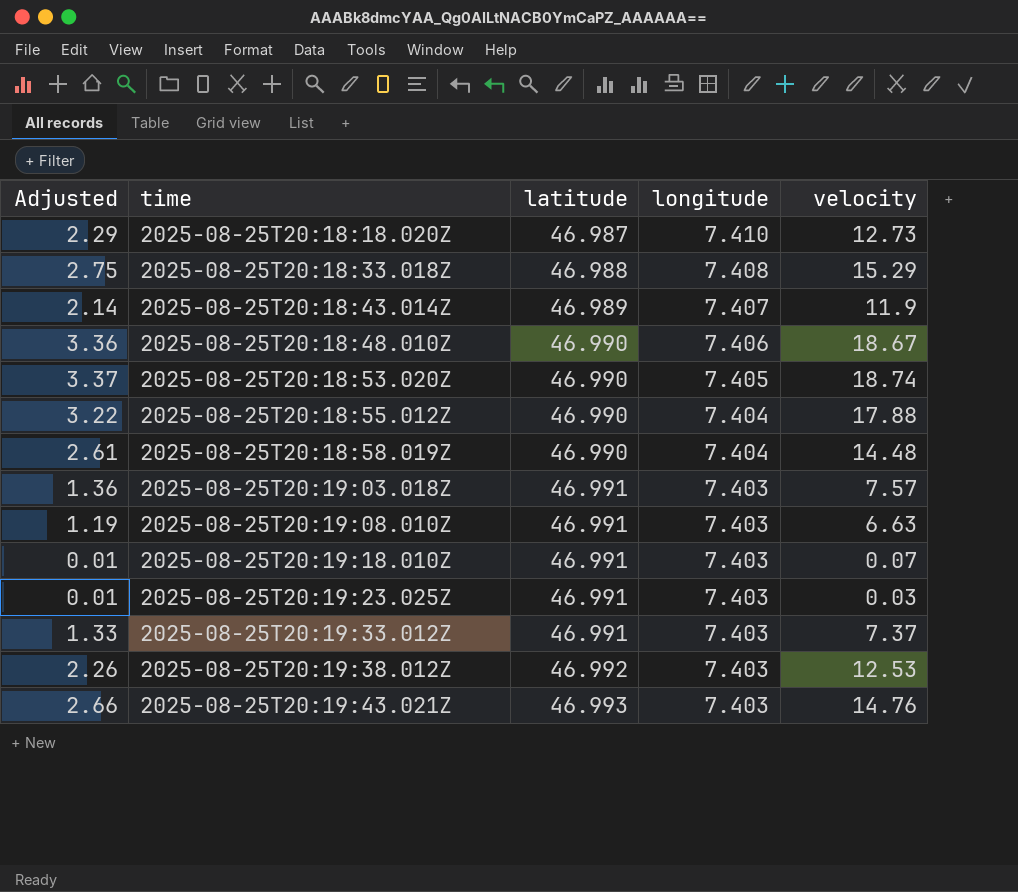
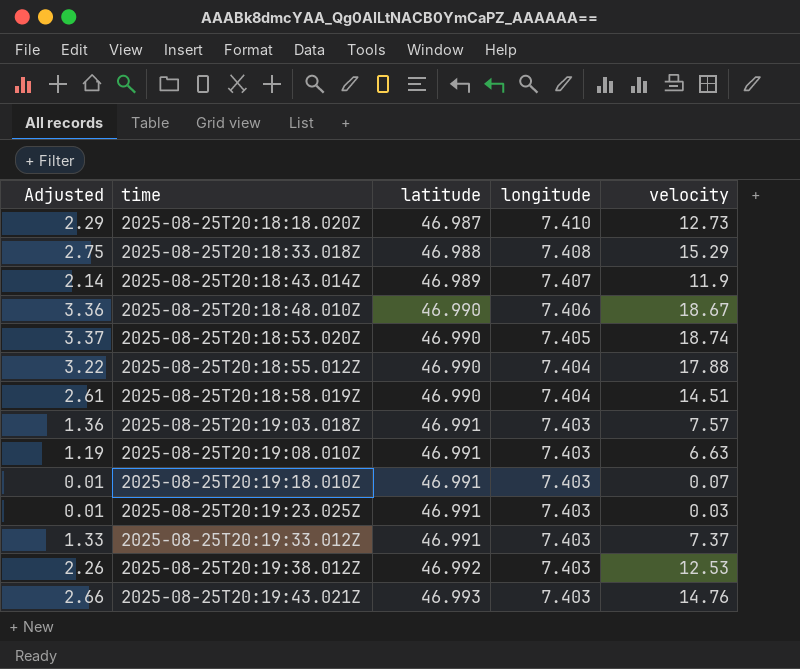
2025-08-25T20:18:58.019Z | velocity: 14.48 -> 14.51

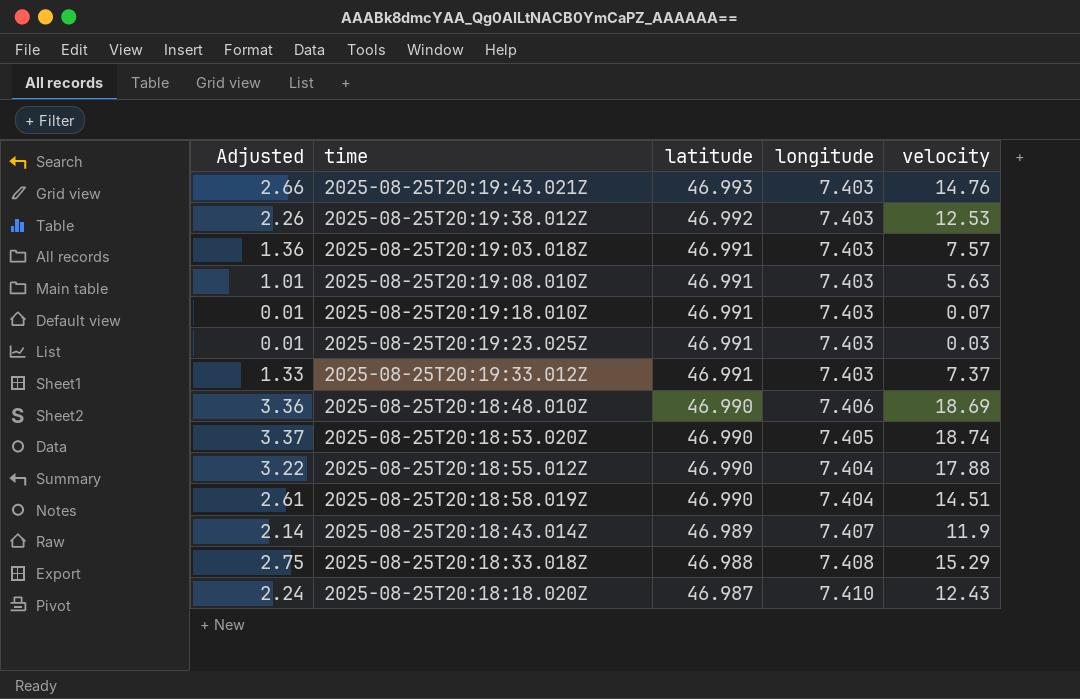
row order: time ascending -> latitude descending
2025-08-25T20:19:08.010Z | Adjusted: 1.19 -> 1.01
2025-08-25T20:19:08.010Z | velocity: 6.63 -> 5.63
2025-08-25T20:18:48.010Z | velocity: 18.67 -> 18.69
2025-08-25T20:18:18.020Z | Adjusted: 2.29 -> 2.24
2025-08-25T20:18:18.020Z | velocity: 12.73 -> 12.43

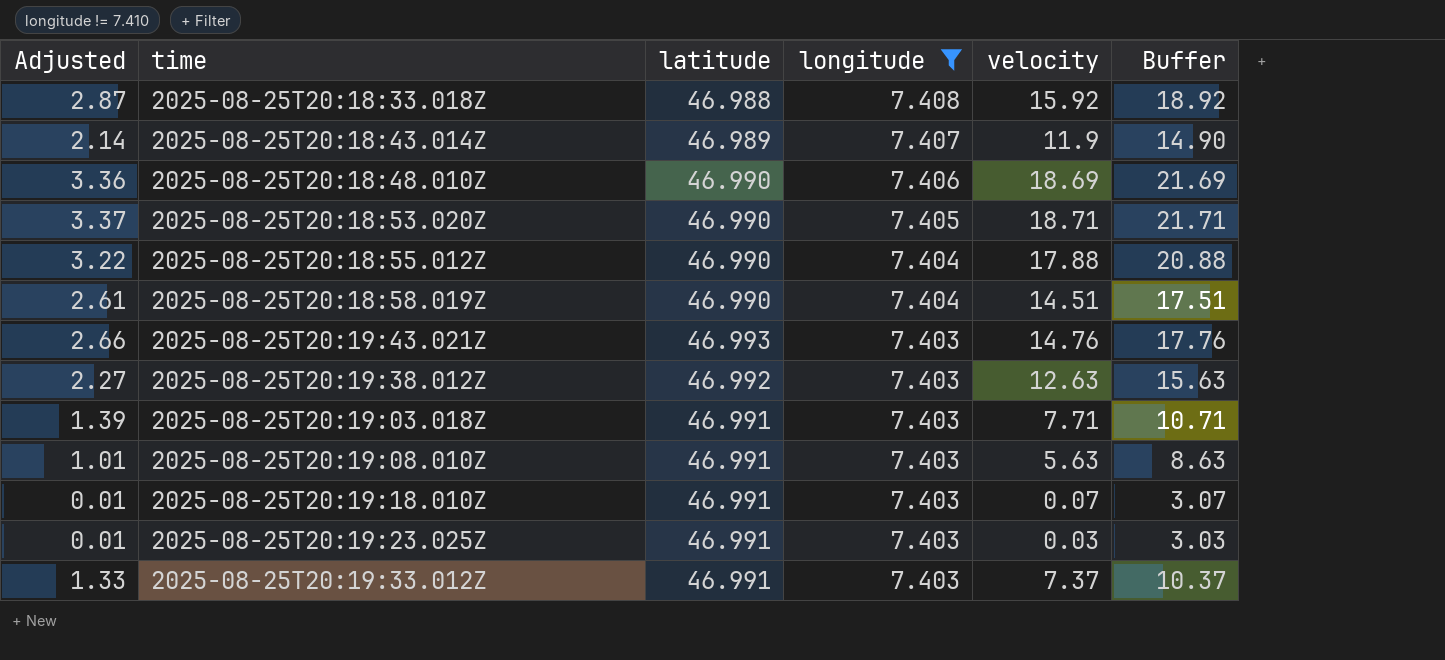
filter: none -> longitude != 7.410
row order: latitude descending -> longitude descending
column Buffer | formula: none -> [velocity] + 3
2025-08-25T20:18:33.018Z | Adjusted: 2.75 -> 2.87
2025-08-25T20:18:33.018Z | velocity: 15.29 -> 15.92
2025-08-25T20:18:53.020Z | velocity: 18.74 -> 18.71
2025-08-25T20:19:38.012Z | Adjusted: 2.26 -> 2.27
2025-08-25T20:19:38.012Z | velocity: 12.53 -> 12.63
2025-08-25T20:19:03.018Z | Adjusted: 1.36 -> 1.39
2025-08-25T20:19:03.018Z | velocity: 7.57 -> 7.71

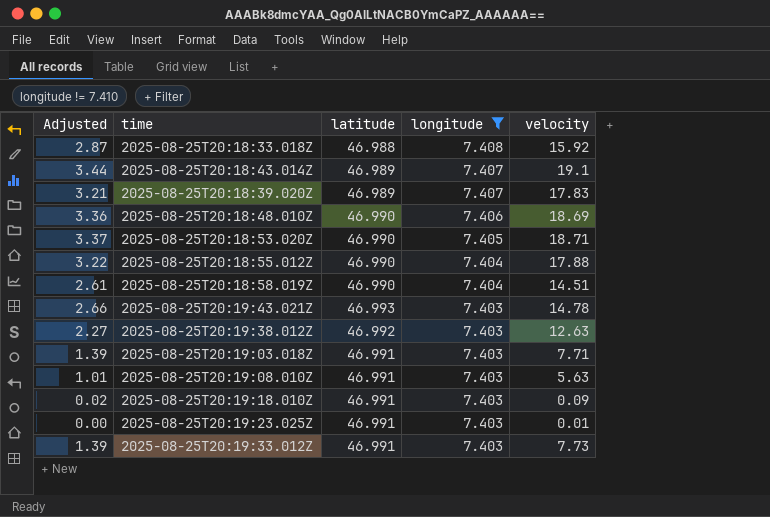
column Buffer | formula: [velocity] + 3 -> none
2025-08-25T20:18:43.014Z | Adjusted: 2.14 -> 3.44
2025-08-25T20:18:43.014Z | velocity: 11.9 -> 19.1
row 2025-08-25T20:18:39.020Z: none -> 3.21 | 46.989 | 7.407 | 17.83
2025-08-25T20:19:43.021Z | velocity: 14.76 -> 14.78
2025-08-25T20:19:18.010Z | Adjusted: 0.01 -> 0.02
2025-08-25T20:19:18.010Z | velocity: 0.07 -> 0.09
2025-08-25T20:19:23.025Z | Adjusted: 0.01 -> 0.00
2025-08-25T20:19:23.025Z | velocity: 0.03 -> 0.01
2025-08-25T20:19:33.012Z | Adjusted: 1.33 -> 1.39
2025-08-25T20:19:33.012Z | velocity: 7.37 -> 7.73

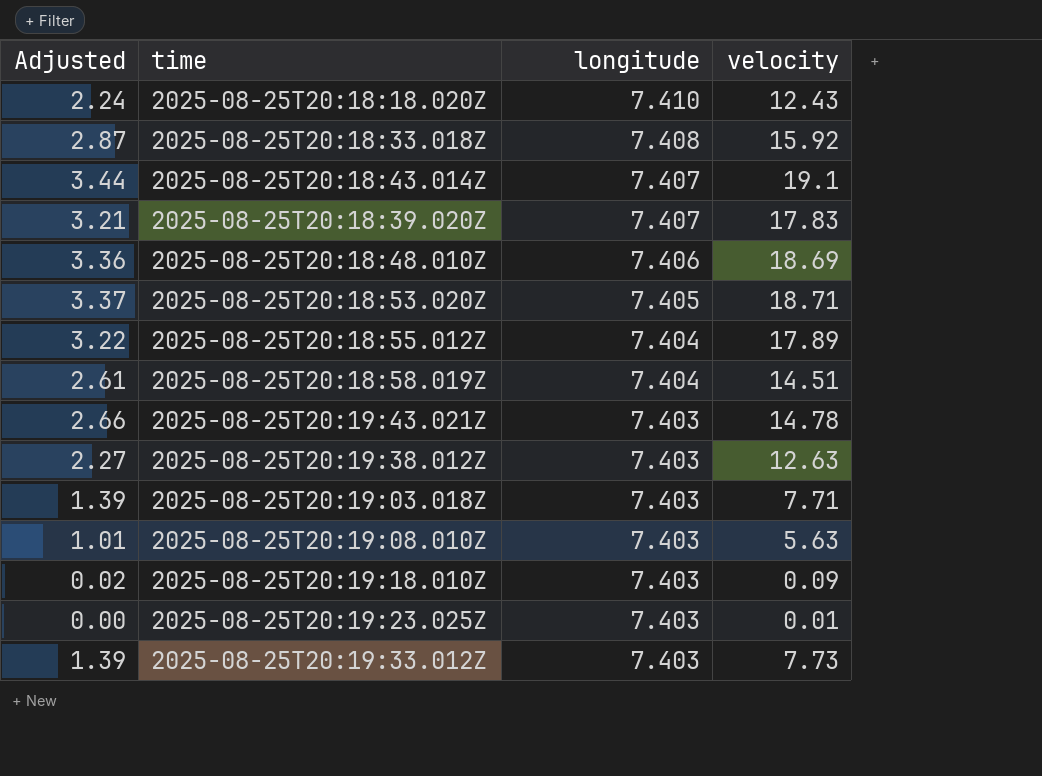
filter: longitude != 7.410 -> none
column latitude | position: 3 -> none
2025-08-25T20:18:55.012Z | velocity: 17.88 -> 17.89

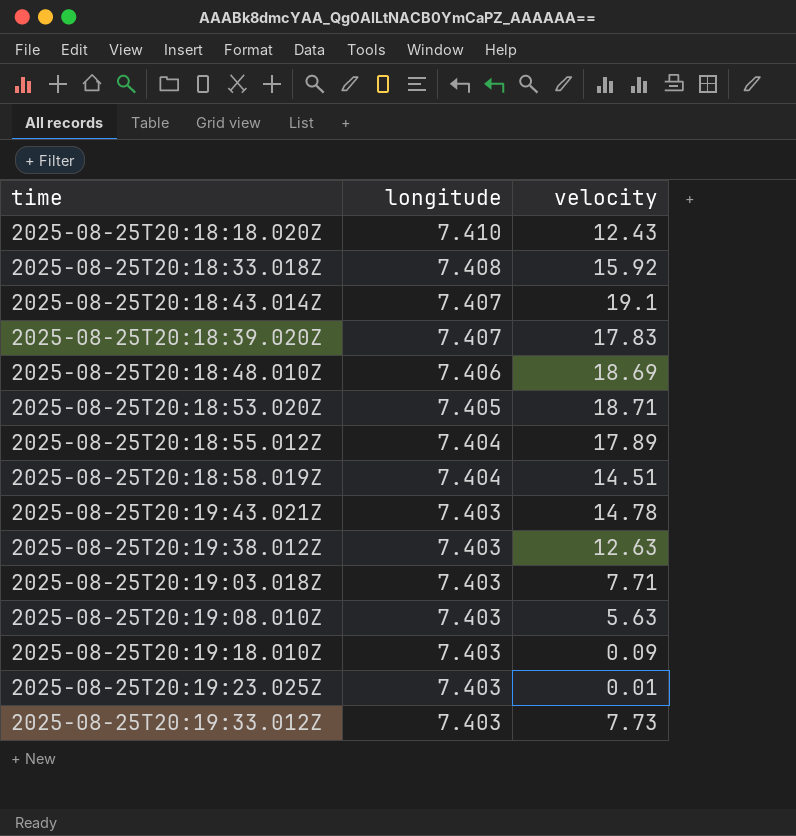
column Adjusted | formula: [velocity] * 0.18 -> none

